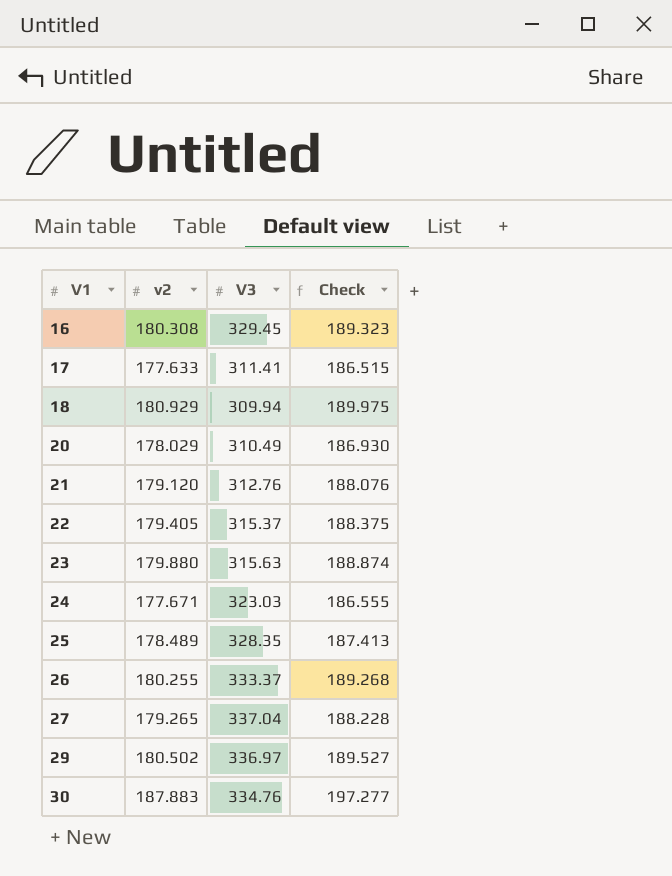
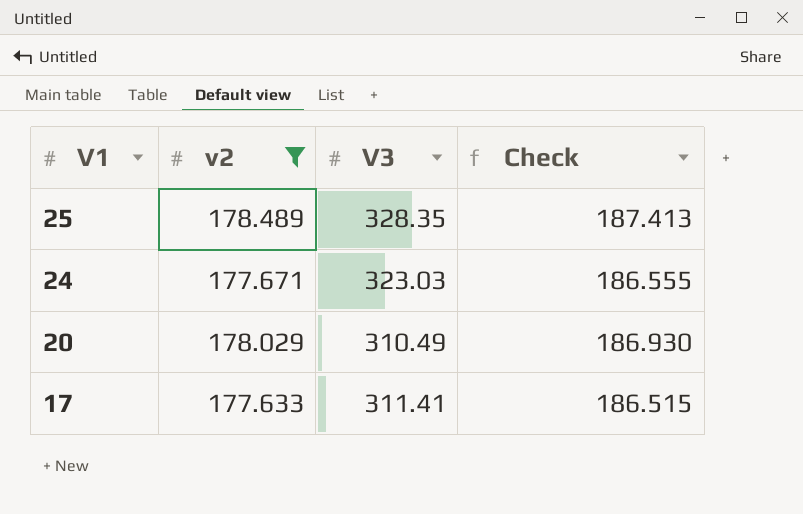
filter: none -> v2 <= 178.489
row order: V1 ascending -> V1 descending

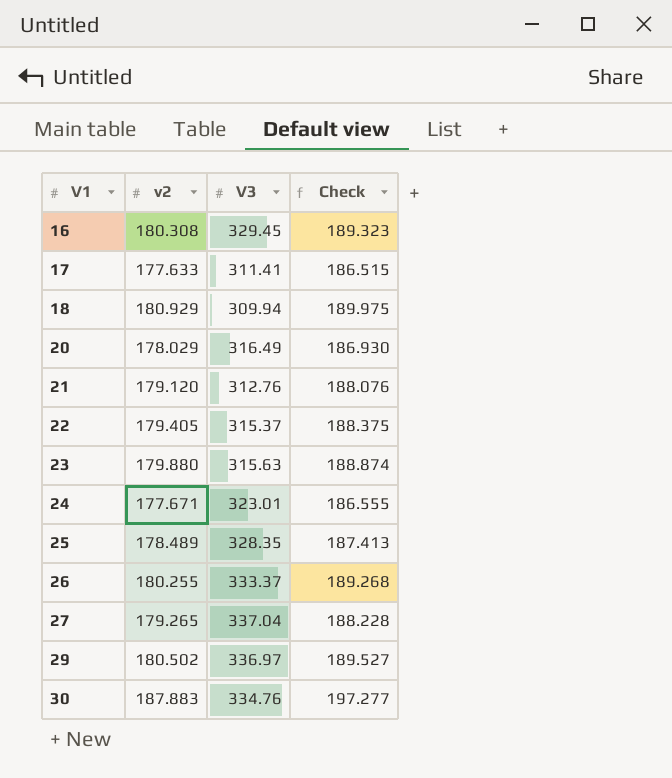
filter: v2 <= 178.489 -> none
row order: V1 descending -> V1 ascending
20 | V3: 310.49 -> 316.49
24 | V3: 323.03 -> 323.01

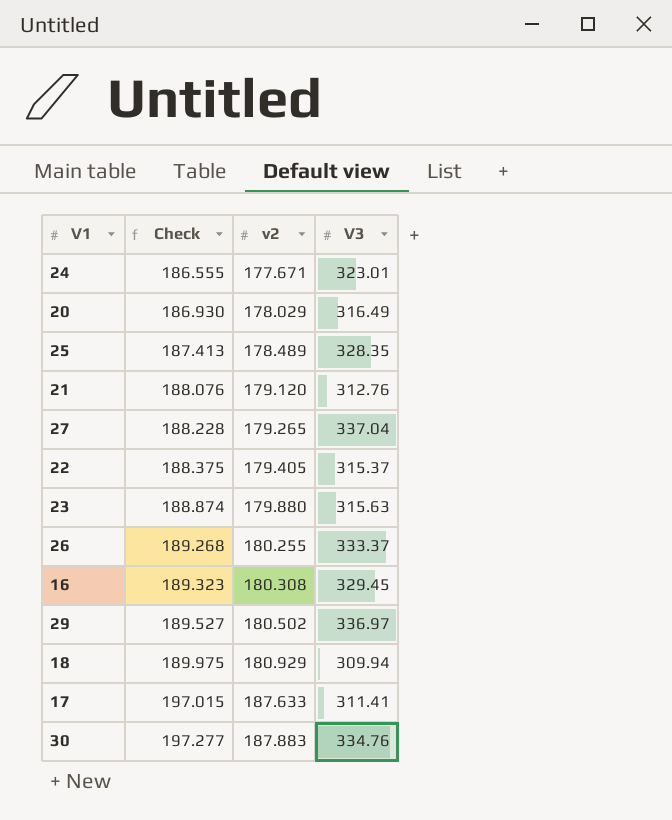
row order: V1 ascending -> Check ascending
column Check | position: 4 -> 2
17 | Check: 186.515 -> 197.015
17 | v2: 177.633 -> 187.633

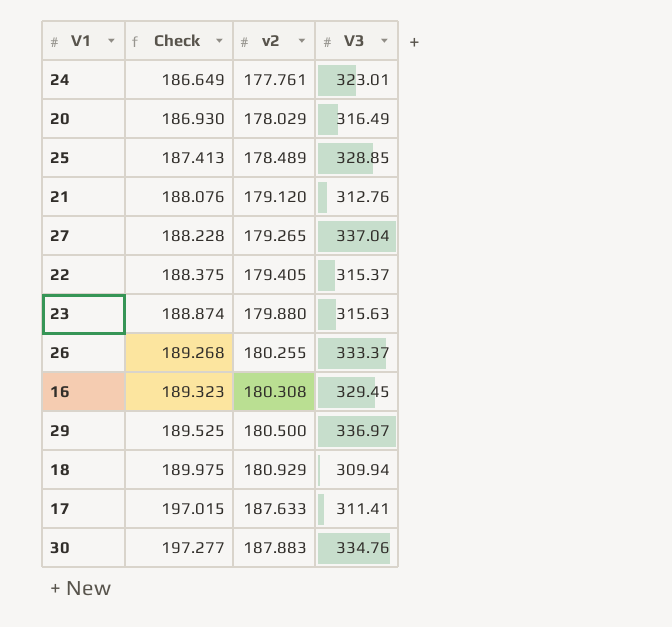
24 | Check: 186.555 -> 186.649
24 | v2: 177.671 -> 177.761
25 | V3: 328.35 -> 328.85
29 | Check: 189.527 -> 189.525
29 | v2: 180.502 -> 180.500

